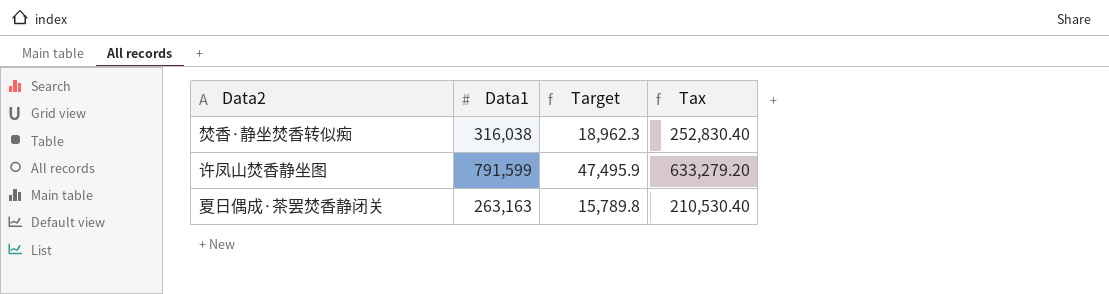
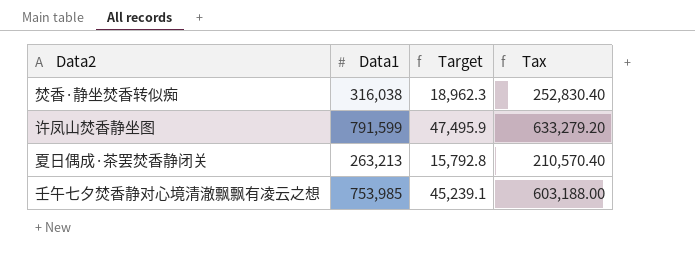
夏日偶成·茶罢焚香静闭关 | Data1: 263,163 -> 263,213
夏日偶成·茶罢焚香静闭关 | Target: 15,789.8 -> 15,792.8
夏日偶成·茶罢焚香静闭关 | Tax: 210,530.40 -> 210,570.40
row 壬午七夕焚香静对心境清澈飘飘有凌云之想: none -> 753,985 | 45,239.1 | 603,188.00

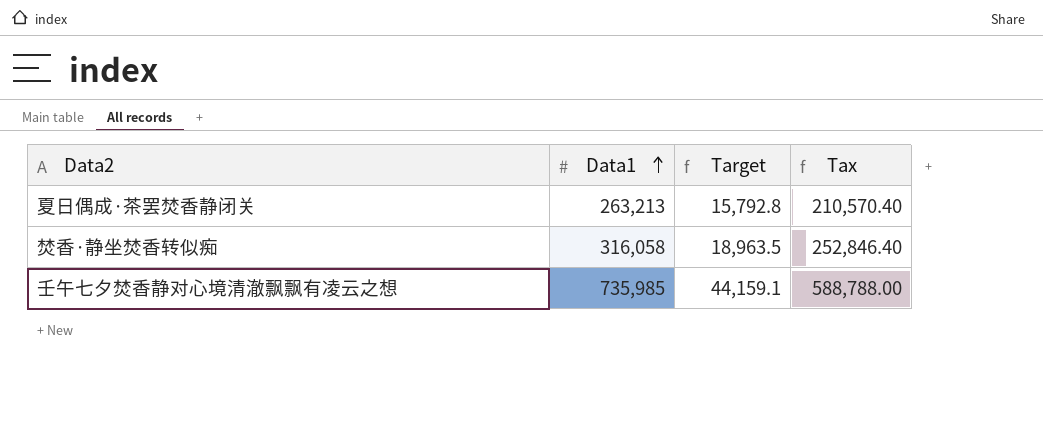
row order: none -> Data1 ascending
row 许凤山焚香静坐图: 791,599 | 47,495.9 | 633,279.20 -> none
焚香·静坐焚香转似痴 | Data1: 316,038 -> 316,058
焚香·静坐焚香转似痴 | Target: 18,962.3 -> 18,963.5
焚香·静坐焚香转似痴 | Tax: 252,830.40 -> 252,846.40
壬午七夕焚香静对心境清澈飘飘有凌云之想 | Data1: 753,985 -> 735,985
壬午七夕焚香静对心境清澈飘飘有凌云之想 | Target: 45,239.1 -> 44,159.1
壬午七夕焚香静对心境清澈飘飘有凌云之想 | Tax: 603,188.00 -> 588,788.00

